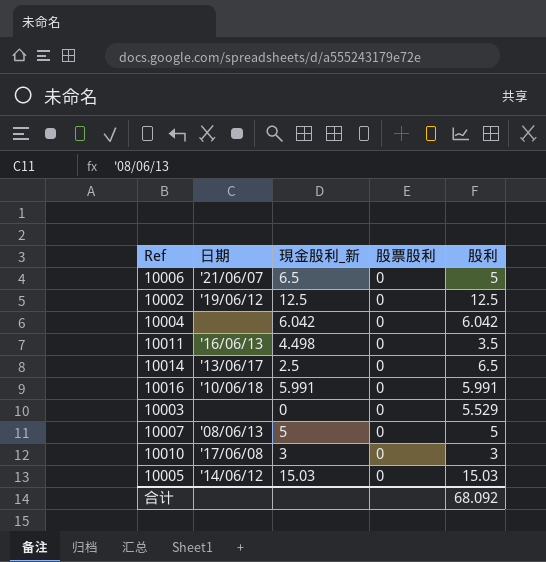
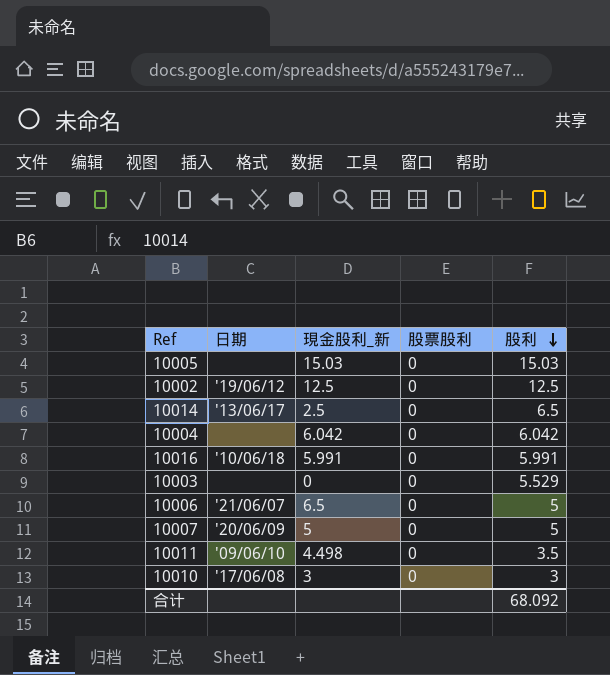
row order: none -> 股利 descending
10005 | 日期: '14/06/12 -> none
10007 | 日期: '08/06/13 -> '20/06/09
10011 | 日期: '16/06/13 -> '09/06/10

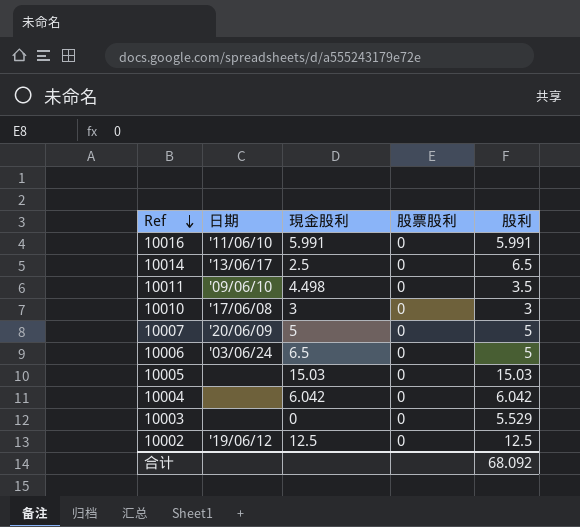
row order: 股利 descending -> Ref descending
column name: 現金股利_新 -> 現金股利
10016 | 日期: '10/06/18 -> '11/06/10
10006 | 日期: '21/06/07 -> '03/06/24

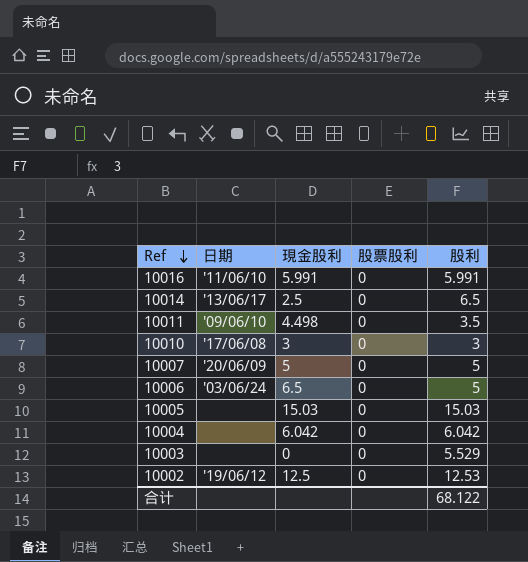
10002 | 股利: 12.5 -> 12.53
合计 | 股利: 68.092 -> 68.122

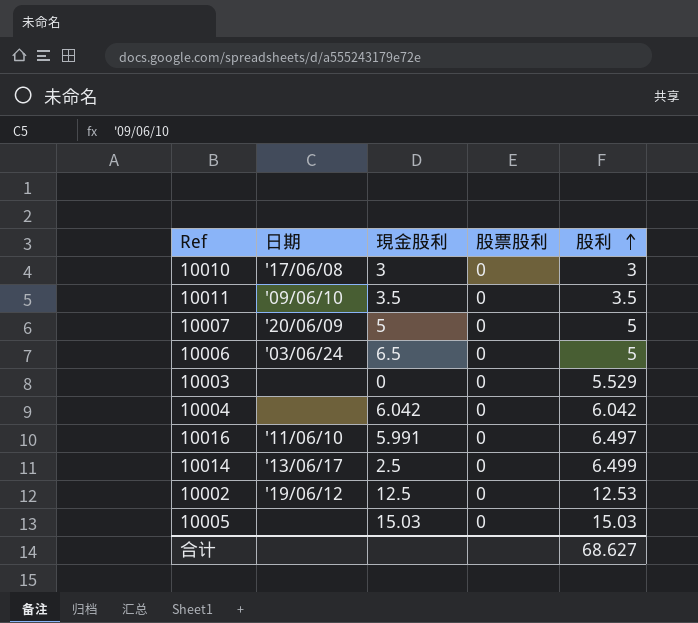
row order: Ref descending -> 股利 ascending
10011 | 現金股利: 4.498 -> 3.5
10016 | 股利: 5.991 -> 6.497
10014 | 股利: 6.5 -> 6.499
合计 | 股利: 68.122 -> 68.627

